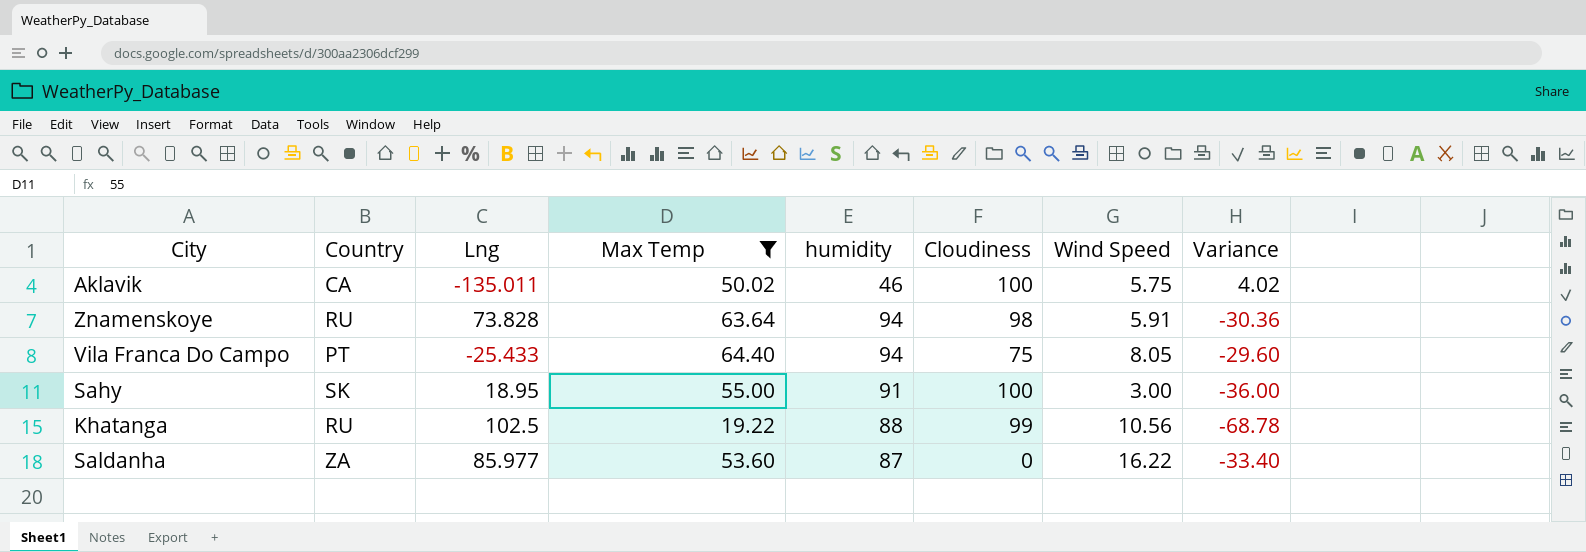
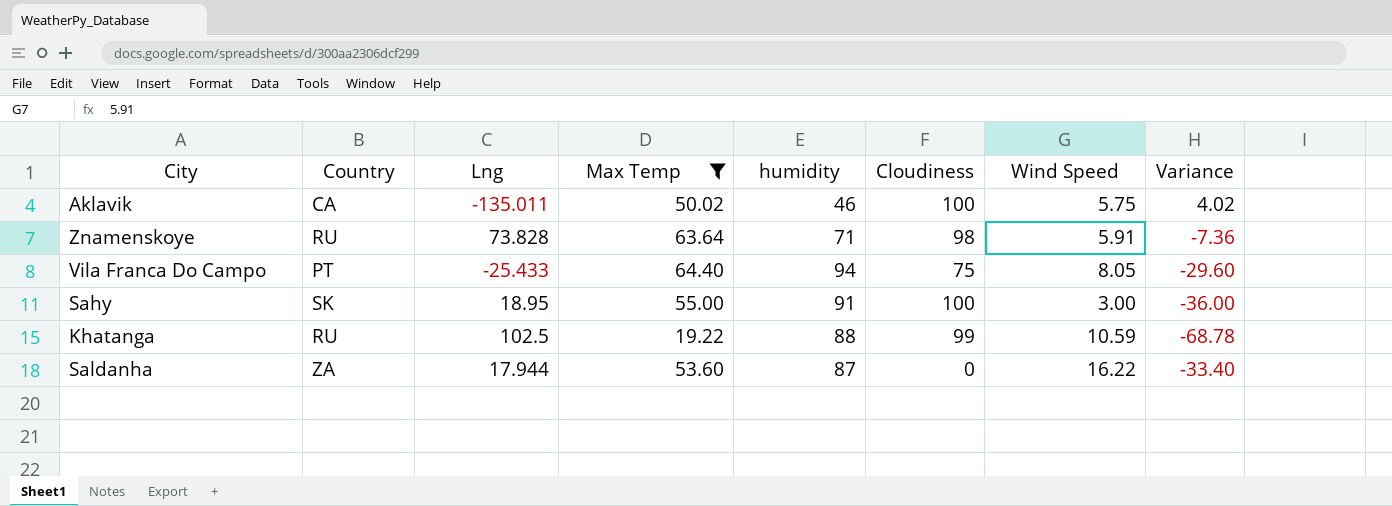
Znamenskoye | humidity: 94 -> 71
Znamenskoye | Variance: -30.36 -> -7.36
Khatanga | Wind Speed: 10.56 -> 10.59
Saldanha | Lng: 85.977 -> 17.944

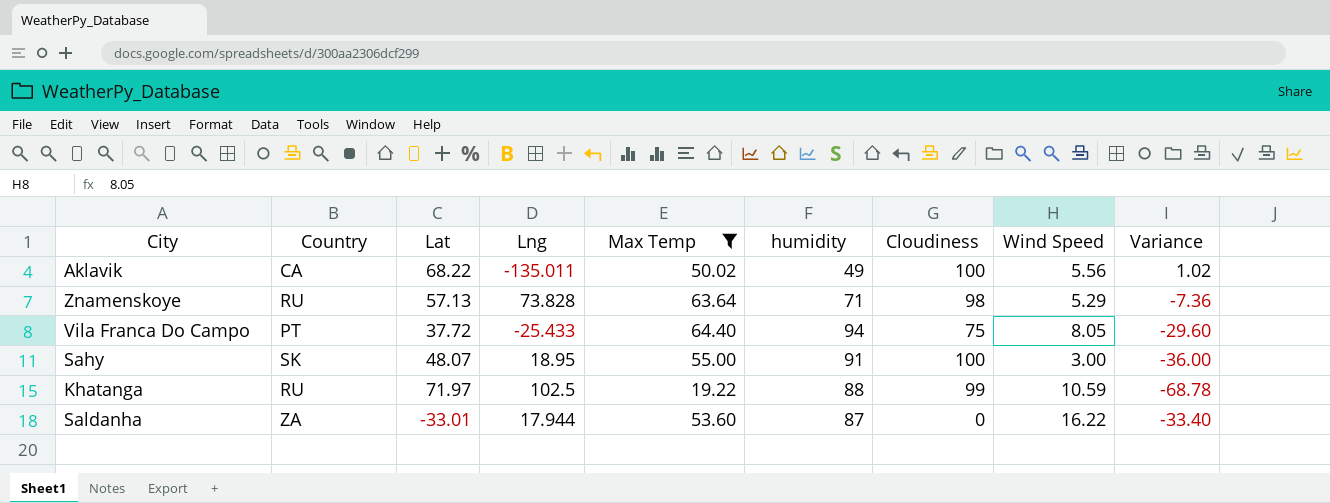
column Lat | position: none -> 3
Aklavik | humidity: 46 -> 49
Aklavik | Wind Speed: 5.75 -> 5.56
Aklavik | Variance: 4.02 -> 1.02
Znamenskoye | Wind Speed: 5.91 -> 5.29

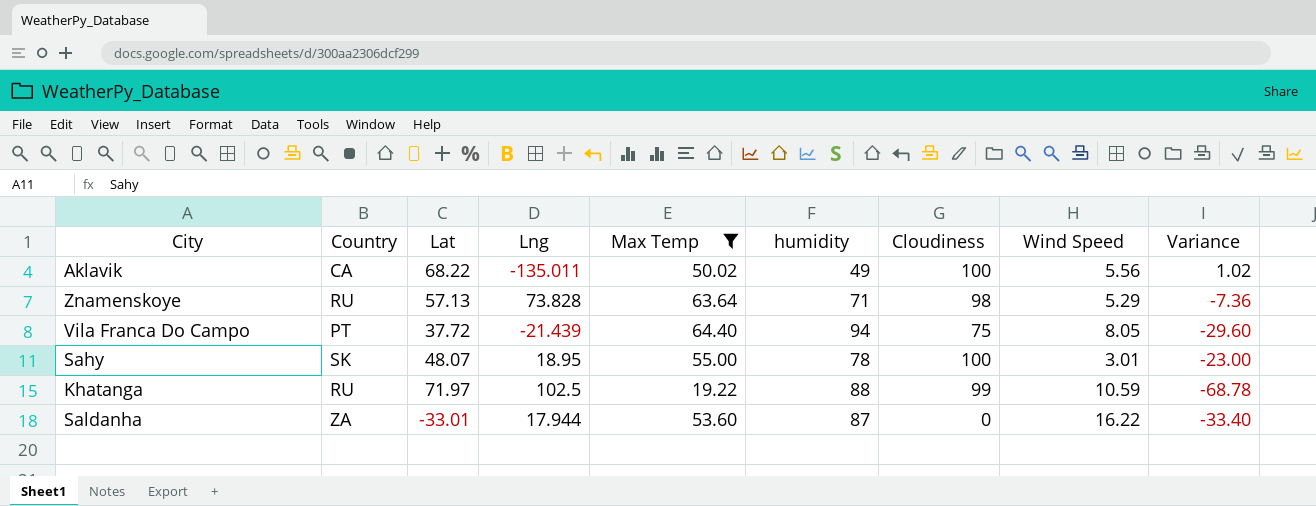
Vila Franca Do Campo | Lng: -25.433 -> -21.439
Sahy | humidity: 91 -> 78
Sahy | Wind Speed: 3.00 -> 3.01
Sahy | Variance: -36.00 -> -23.00

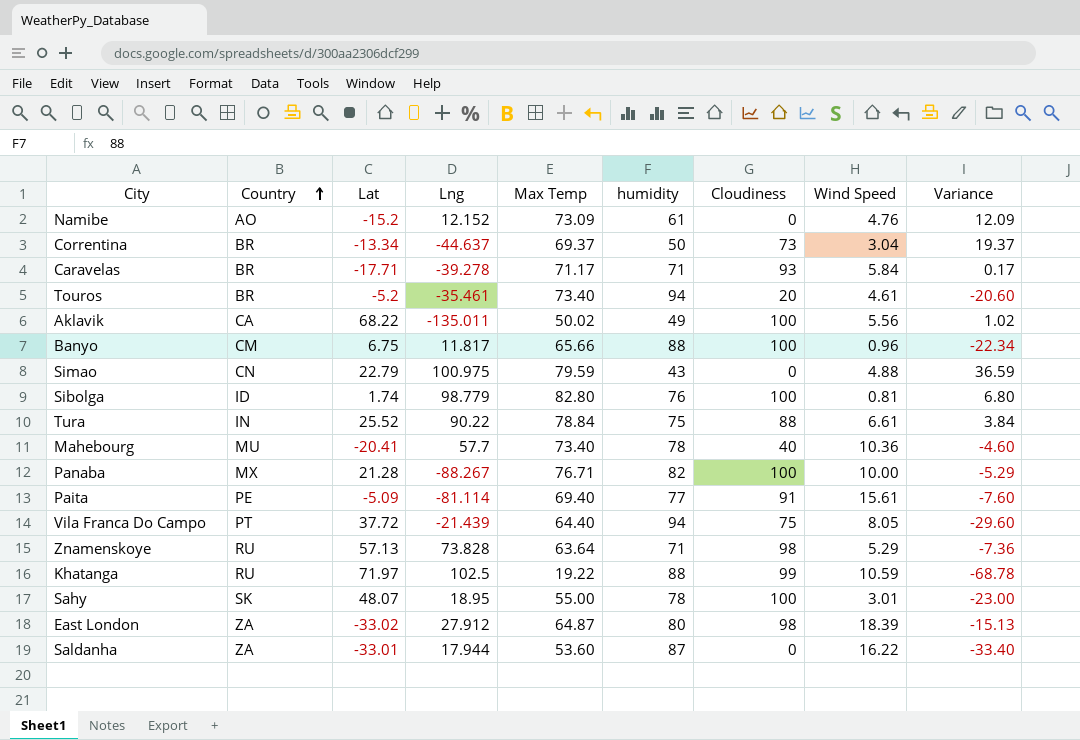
filter: Max Temp <= 64.40 -> none
row order: none -> Country ascending

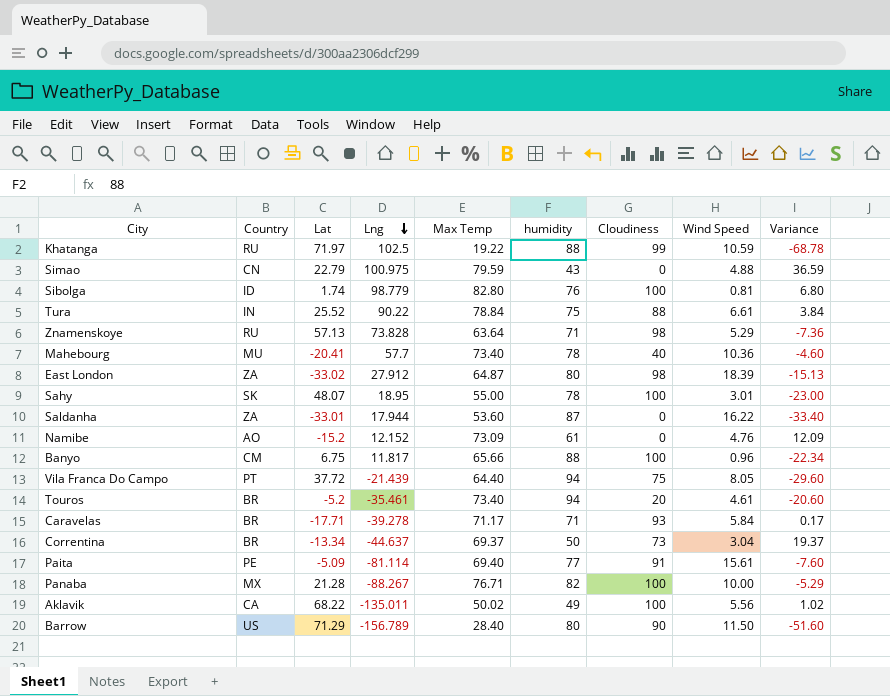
row order: Country ascending -> Lng descending
row Barrow: none -> US | 71.29 | -156.789 | 28.40 | 80 | 90 | 11.50 | -51.60

